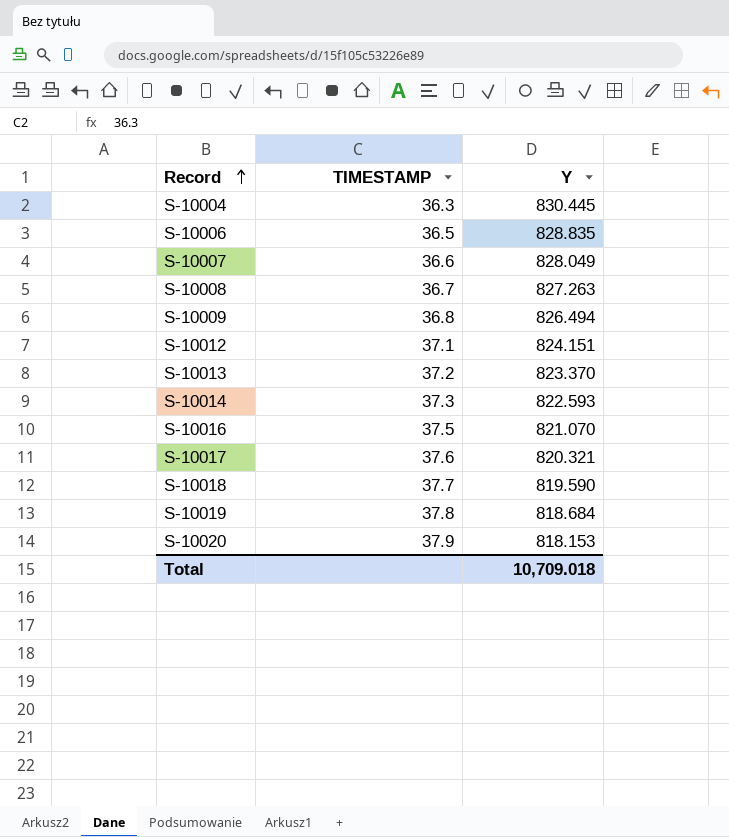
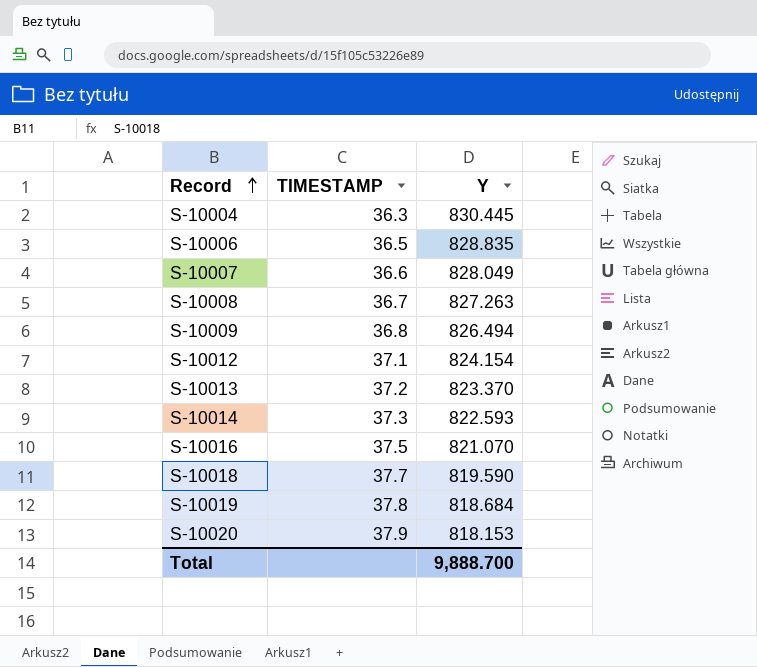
row S-10017: 37.6 | 820.321 -> none
S-10012 | Y: 824.151 -> 824.154
Total | Y: 10,709.018 -> 9,888.700

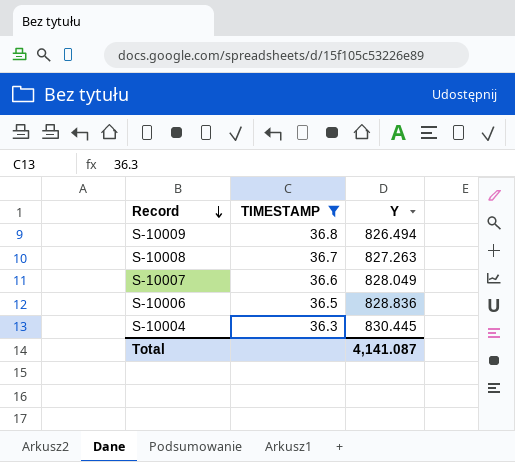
filter: none -> TIMESTAMP <= 36.8
row order: Record ascending -> Record descending
S-10006 | Y: 828.835 -> 828.836
Total | Y: 9,888.700 -> 4,141.087

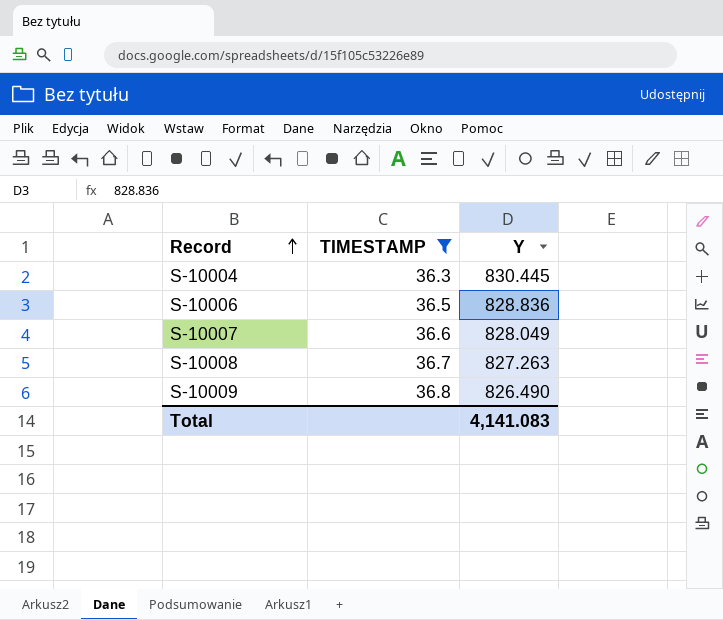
row order: Record descending -> Record ascending
S-10009 | Y: 826.494 -> 826.490
Total | Y: 4,141.087 -> 4,141.083

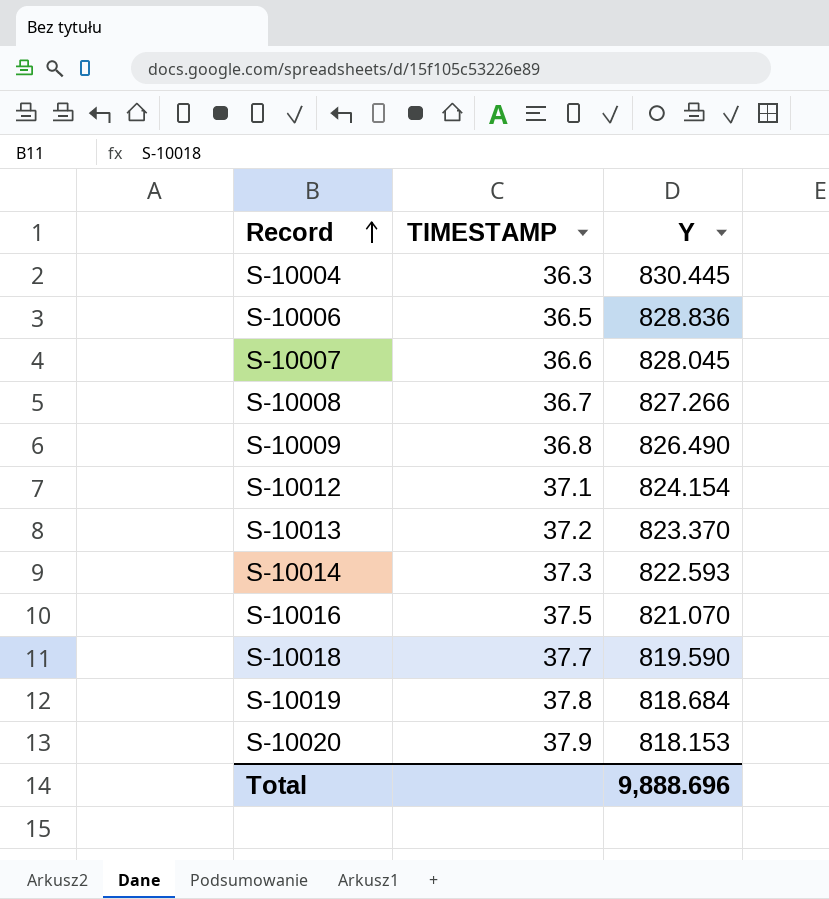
filter: TIMESTAMP <= 36.8 -> none
S-10007 | Y: 828.049 -> 828.045
S-10008 | Y: 827.263 -> 827.266
Total | Y: 4,141.083 -> 9,888.696

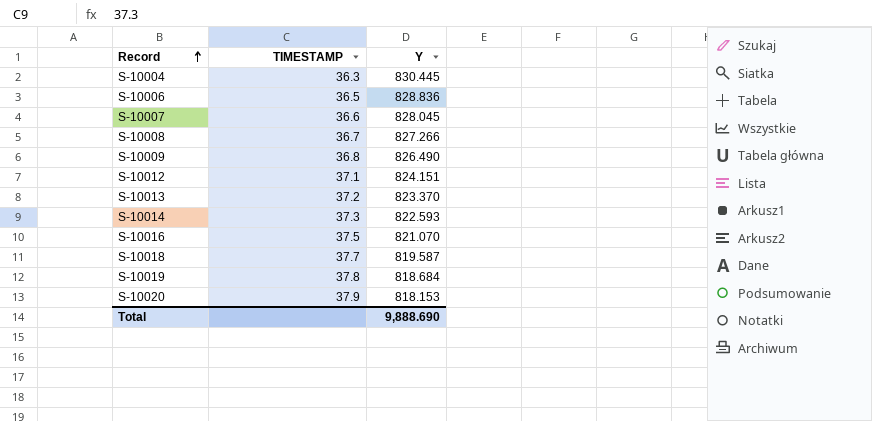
S-10012 | Y: 824.154 -> 824.151
S-10018 | Y: 819.590 -> 819.587
Total | Y: 9,888.696 -> 9,888.690

